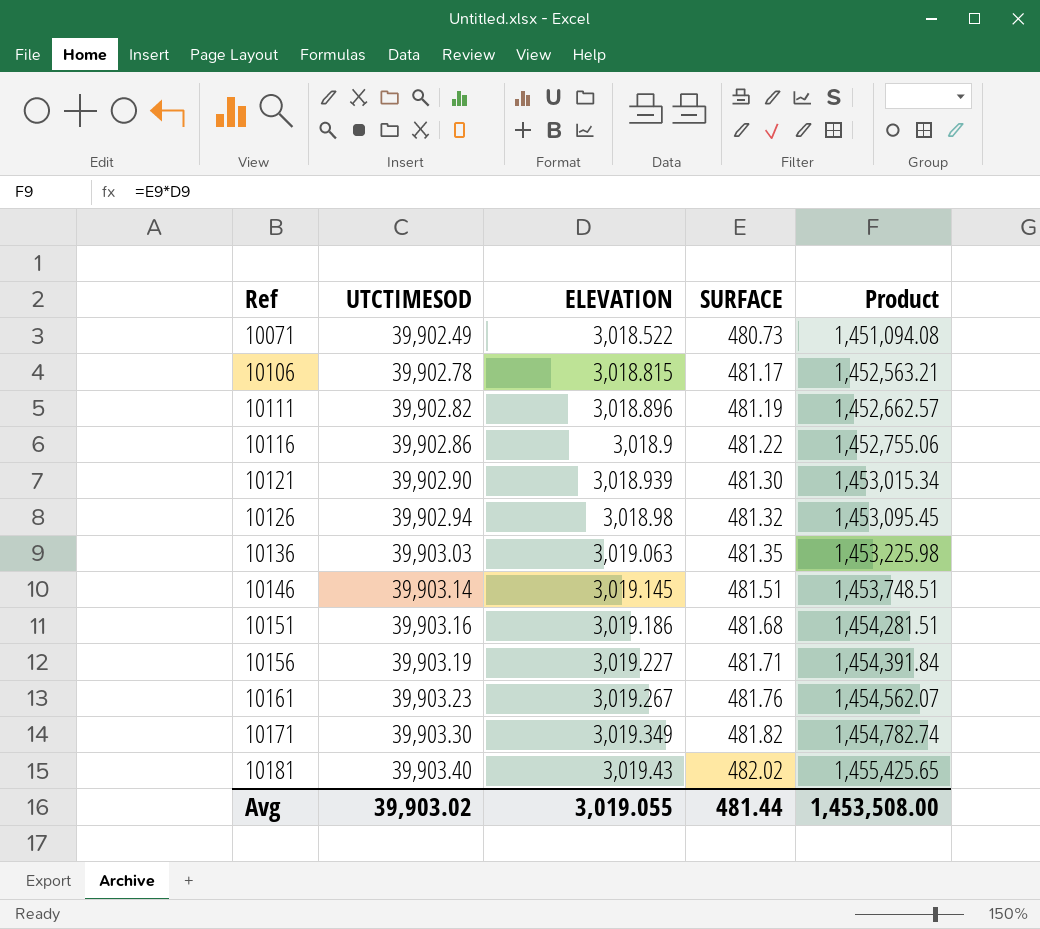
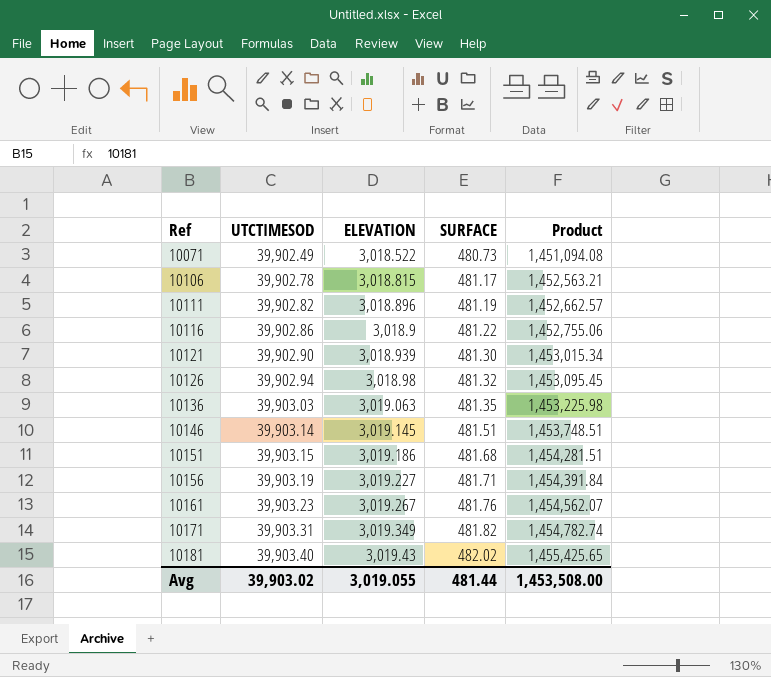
10151 | UTCTIMESOD: 39,903.16 -> 39,903.15
10171 | UTCTIMESOD: 39,903.30 -> 39,903.31

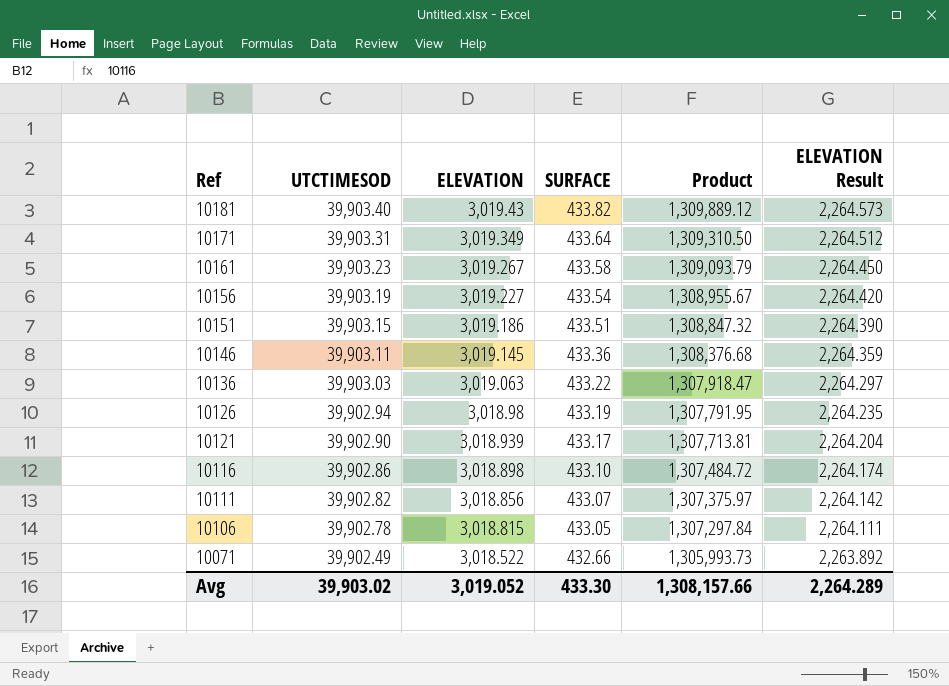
row order: Ref ascending -> Ref descending
column ELEVATION Result | formula: none -> [ELEVATION] * 0.75
10181 | SURFACE: 482.02 -> 433.82
10181 | Product: 1,455,425.65 -> 1,309,889.12
10171 | SURFACE: 481.82 -> 433.64
10171 | Product: 1,454,782.74 -> 1,309,310.50
10161 | SURFACE: 481.76 -> 433.58
10161 | Product: 1,454,562.07 -> 1,309,093.79
10156 | SURFACE: 481.71 -> 433.54
10156 | Product: 1,454,391.84 -> 1,308,955.67
10151 | SURFACE: 481.68 -> 433.51
10151 | Product: 1,454,281.51 -> 1,308,847.32
10146 | UTCTIMESOD: 39,903.14 -> 39,903.11
10146 | SURFACE: 481.51 -> 433.36
10146 | Product: 1,453,748.51 -> 1,308,376.68
10136 | SURFACE: 481.35 -> 433.22
10136 | Product: 1,453,225.98 -> 1,307,918.47
10126 | SURFACE: 481.32 -> 433.19
10126 | Product: 1,453,095.45 -> 1,307,791.95
10121 | SURFACE: 481.30 -> 433.17
10121 | Product: 1,453,015.34 -> 1,307,713.81
10116 | ELEVATION: 3,018.9 -> 3,018.898
10116 | SURFACE: 481.22 -> 433.10
10116 | Product: 1,452,755.06 -> 1,307,484.72
10111 | ELEVATION: 3,018.896 -> 3,018.856
10111 | SURFACE: 481.19 -> 433.07
10111 | Product: 1,452,662.57 -> 1,307,375.97
10106 | SURFACE: 481.17 -> 433.05
10106 | Product: 1,452,563.21 -> 1,307,297.84
10071 | SURFACE: 480.73 -> 432.66
10071 | Product: 1,451,094.08 -> 1,305,993.73
Avg | ELEVATION: 3,019.055 -> 3,019.052
Avg | SURFACE: 481.44 -> 433.30
Avg | Product: 1,453,508.00 -> 1,308,157.66

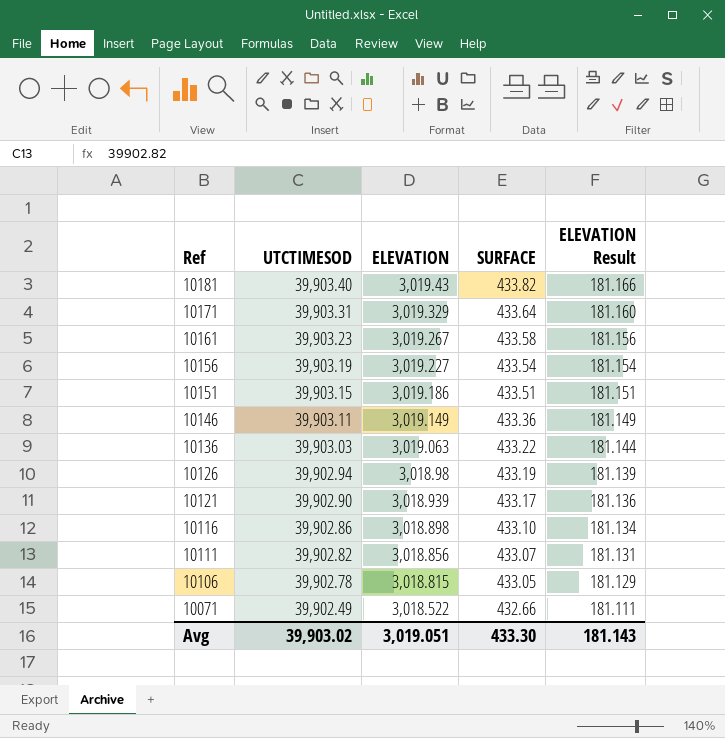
column Product | formula: [ELEVATION] * [SURFACE] -> none
column ELEVATION Result | formula: [ELEVATION] * 0.75 -> [ELEVATION] * 0.06
10171 | ELEVATION: 3,019.349 -> 3,019.329
10146 | ELEVATION: 3,019.145 -> 3,019.149
Avg | ELEVATION: 3,019.052 -> 3,019.051
Avg | ELEVATION Result: 2,264.289 -> 181.143

